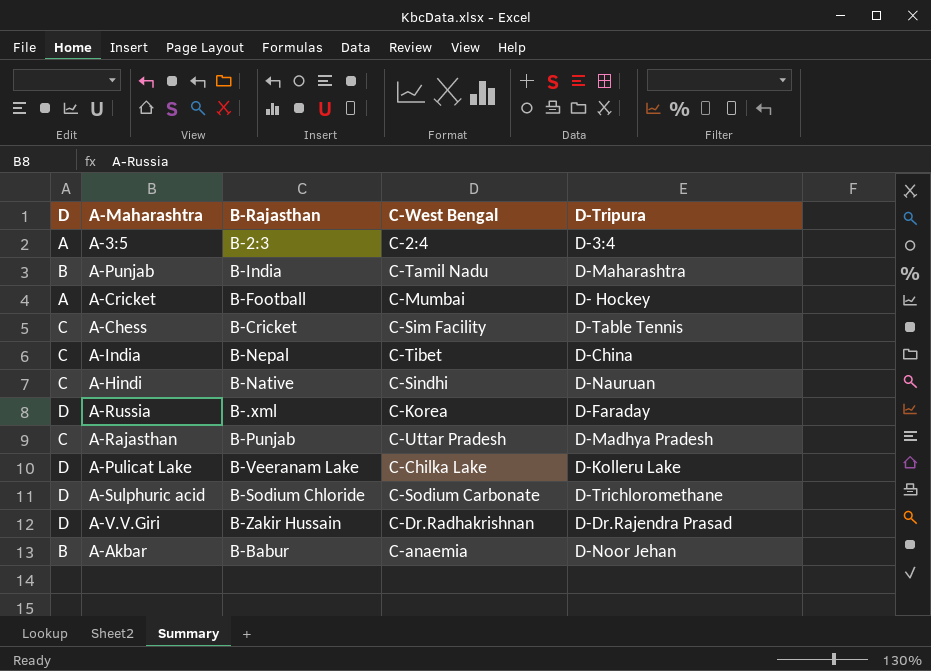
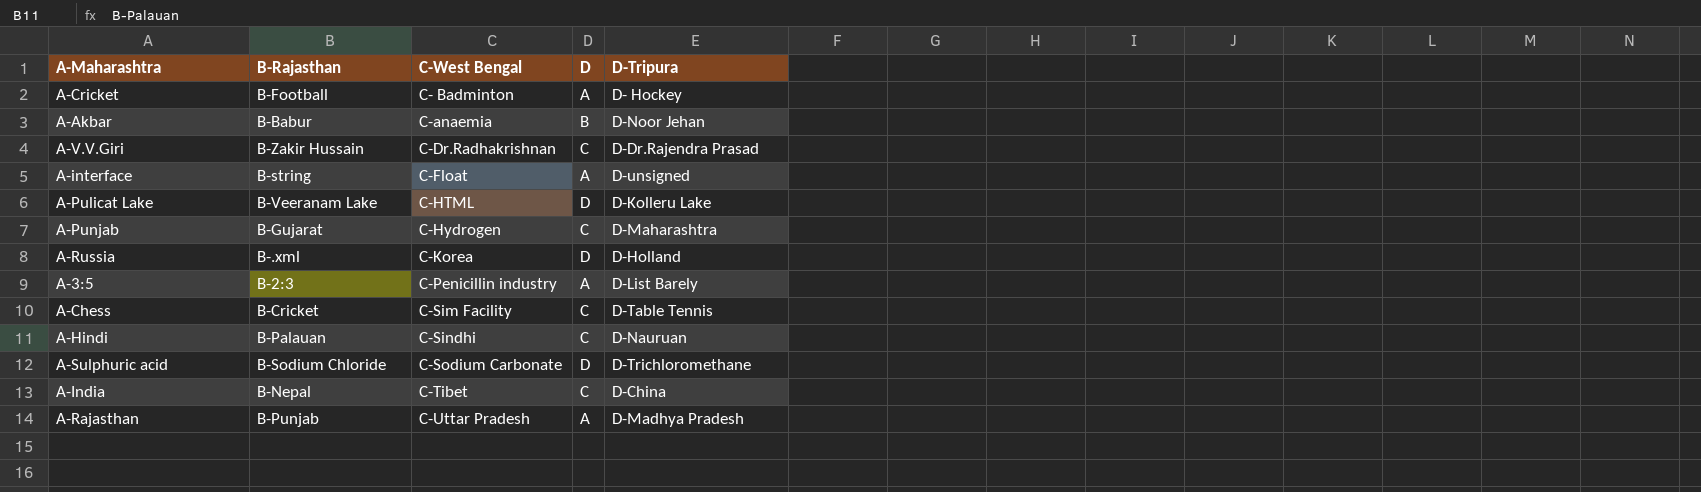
row order: none -> C-West Bengal ascending
column D | position: 1 -> 4
A-Cricket | C-West Bengal: C-Mumbai -> C- Badminton
A-V.V.Giri | D: D -> C
row A-interface: none -> B-string | C-Float | A | D-unsigned
A-Pulicat Lake | C-West Bengal: C-Chilka Lake -> C-HTML
A-Punjab | B-Rajasthan: B-India -> B-Gujarat
A-Punjab | C-West Bengal: C-Tamil Nadu -> C-Hydrogen
A-Punjab | D: B -> C
A-Russia | D-Tripura: D-Faraday -> D-Holland
A-3:5 | C-West Bengal: C-2:4 -> C-Penicillin industry
A-3:5 | D-Tripura: D-3:4 -> D-List Barely
A-Hindi | B-Rajasthan: B-Native -> B-Palauan
A-Rajasthan | D: C -> A

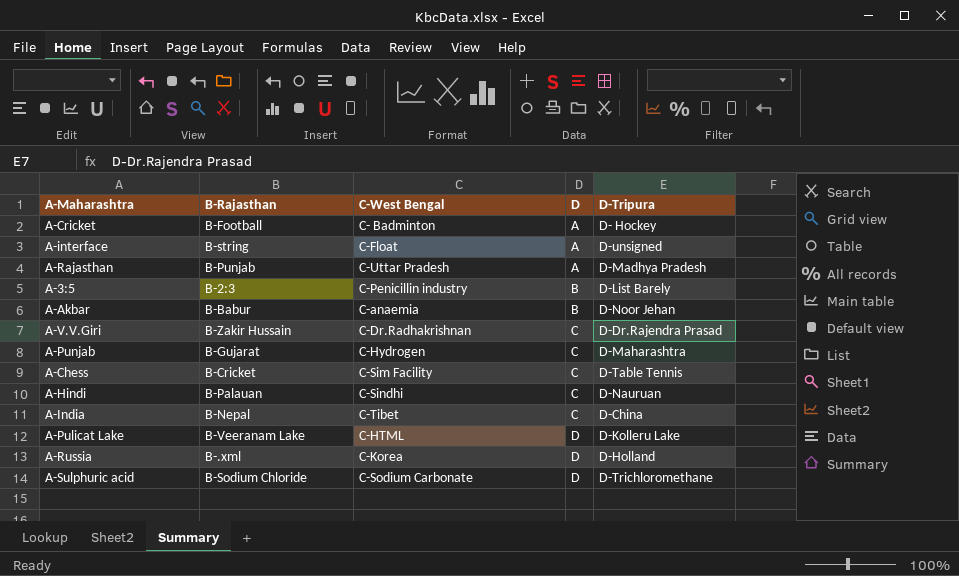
row order: C-West Bengal ascending -> D ascending
A-3:5 | D: A -> B

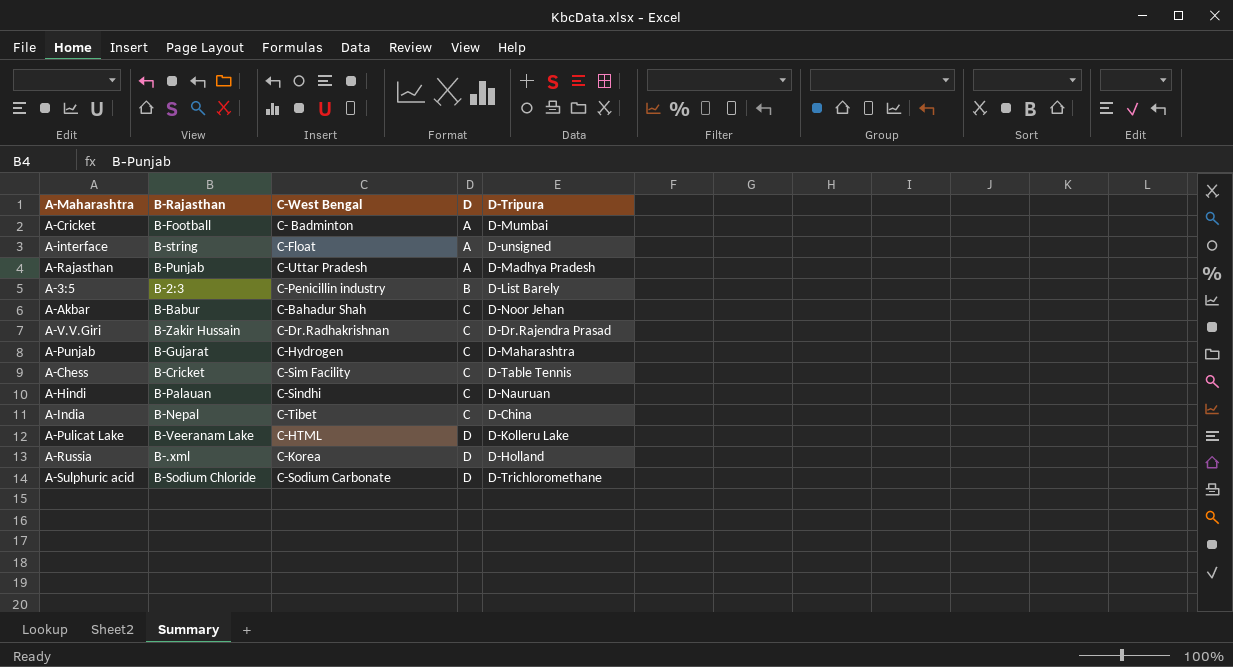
A-Cricket | D-Tripura: D- Hockey -> D-Mumbai
A-Akbar | C-West Bengal: C-anaemia -> C-Bahadur Shah
A-Akbar | D: B -> C

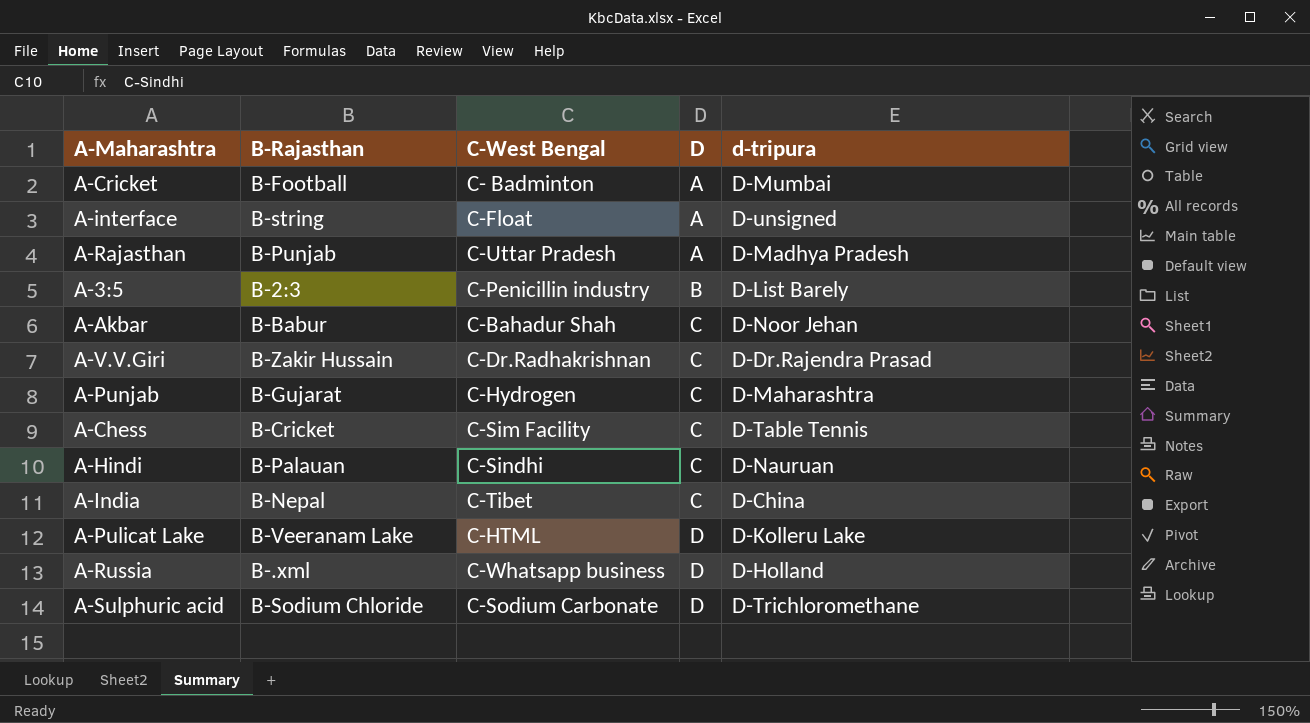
column name: D-Tripura -> d-tripura
A-Russia | C-West Bengal: C-Korea -> C-Whatsapp business

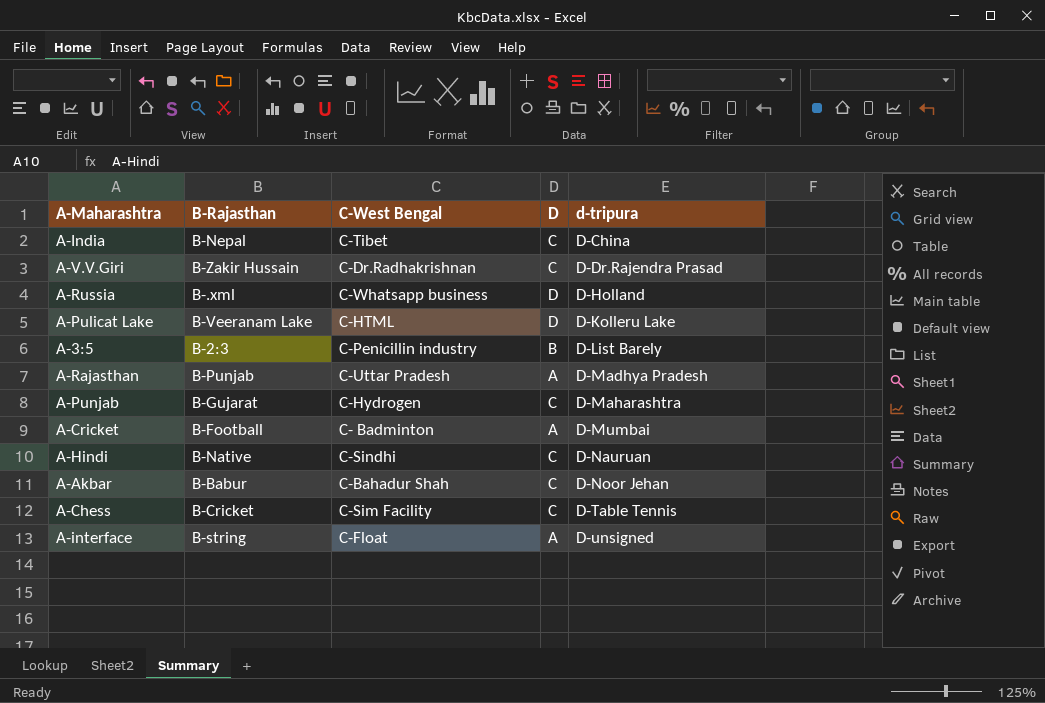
row order: D ascending -> d-tripura ascending
row A-Sulphuric acid: B-Sodium Chloride | C-Sodium Carbonate | D | D-Trichloromethane -> none
A-Hindi | B-Rajasthan: B-Palauan -> B-Native

